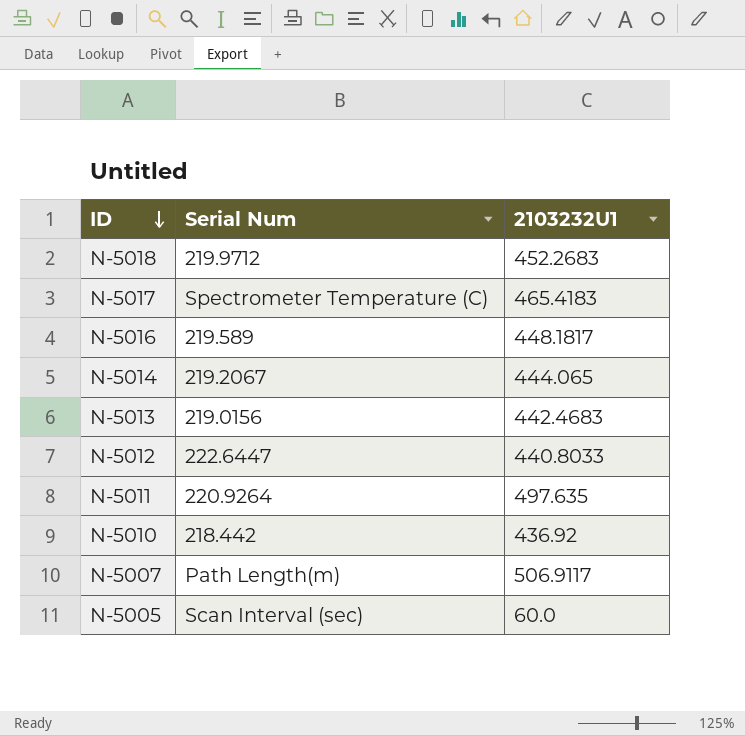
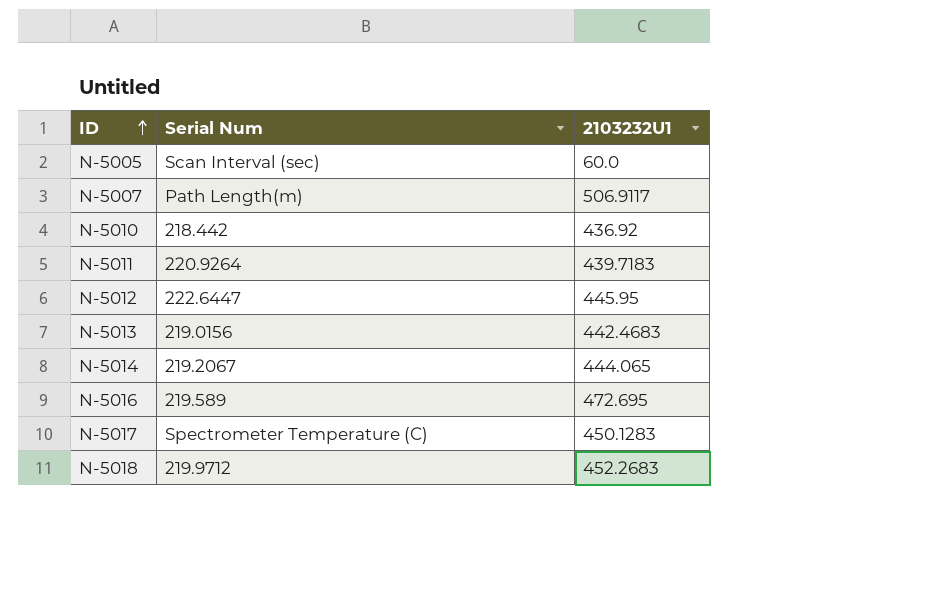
row order: ID descending -> ID ascending
N-5011 | 2103232U1: 497.635 -> 439.7183
N-5012 | 2103232U1: 440.8033 -> 445.95
N-5016 | 2103232U1: 448.1817 -> 472.695
N-5017 | 2103232U1: 465.4183 -> 450.1283

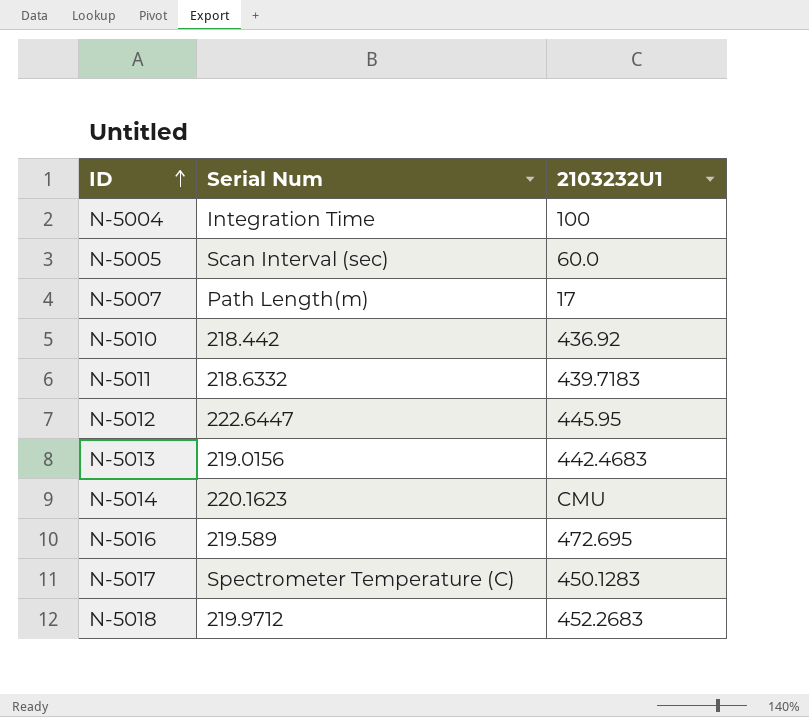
row N-5004: none -> Integration Time | 100
N-5007 | 2103232U1: 506.9117 -> 17
N-5011 | Serial Num: 220.9264 -> 218.6332
N-5014 | Serial Num: 219.2067 -> 220.1623
N-5014 | 2103232U1: 444.065 -> CMU

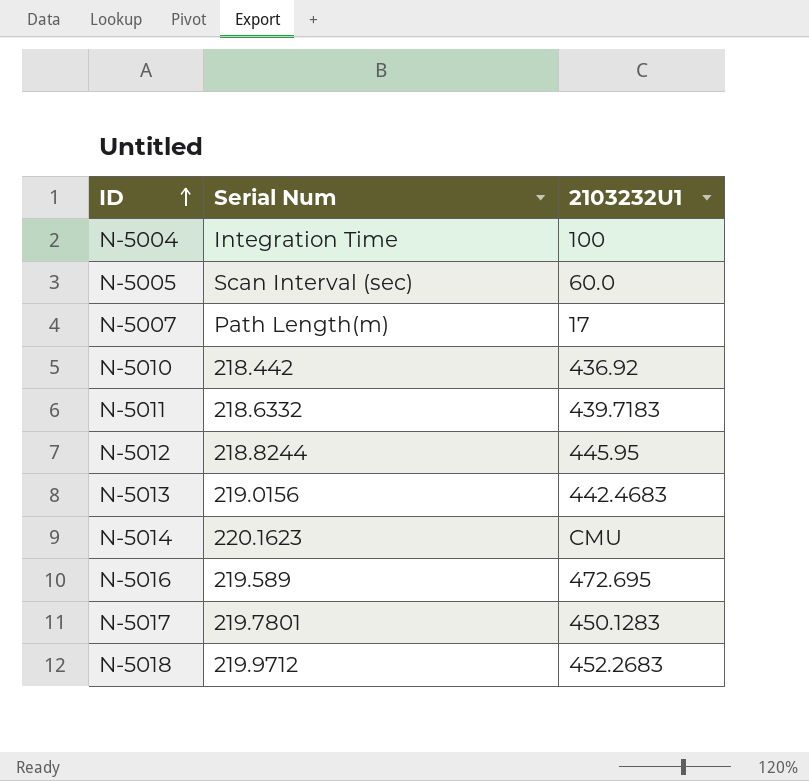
N-5012 | Serial Num: 222.6447 -> 218.8244
N-5017 | Serial Num: Spectrometer Temperature (C) -> 219.7801

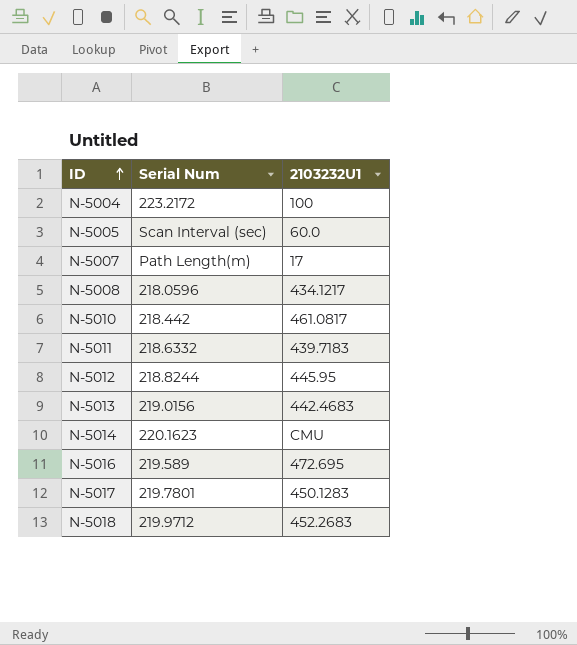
N-5004 | Serial Num: Integration Time -> 223.2172
row N-5008: none -> 218.0596 | 434.1217
N-5010 | 2103232U1: 436.92 -> 461.0817

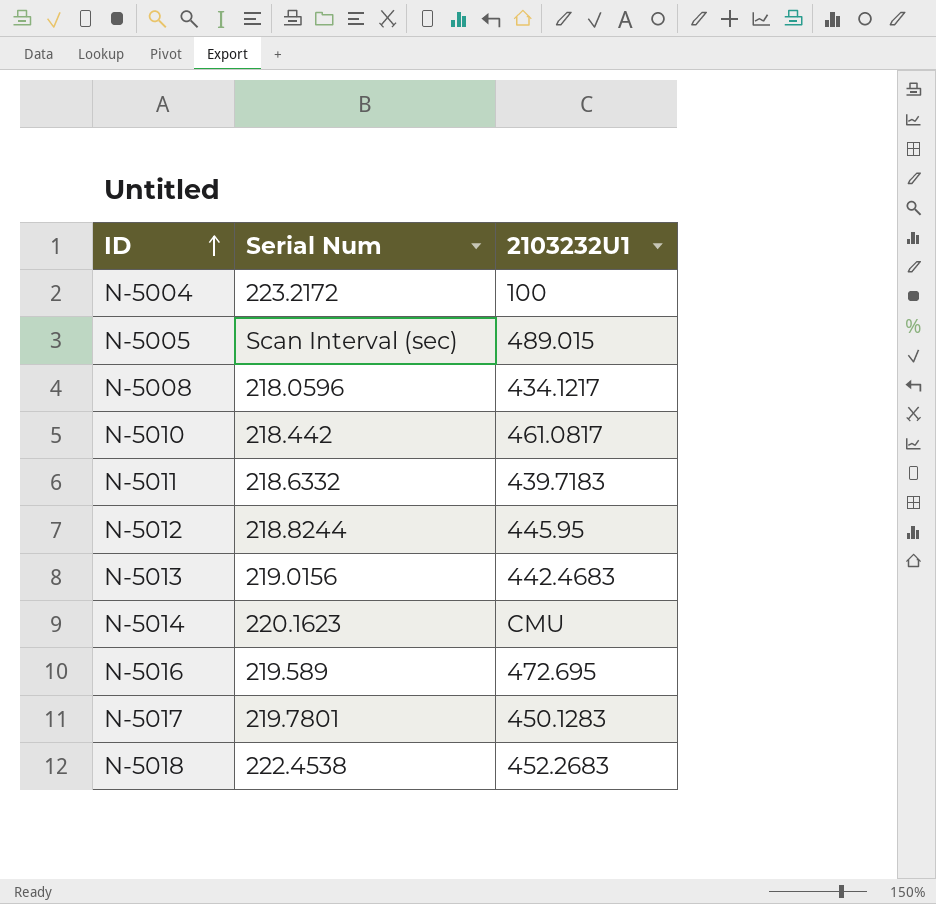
row N-5007: Path Length(m) | 17 -> none
N-5005 | 2103232U1: 60.0 -> 489.015
N-5018 | Serial Num: 219.9712 -> 222.4538

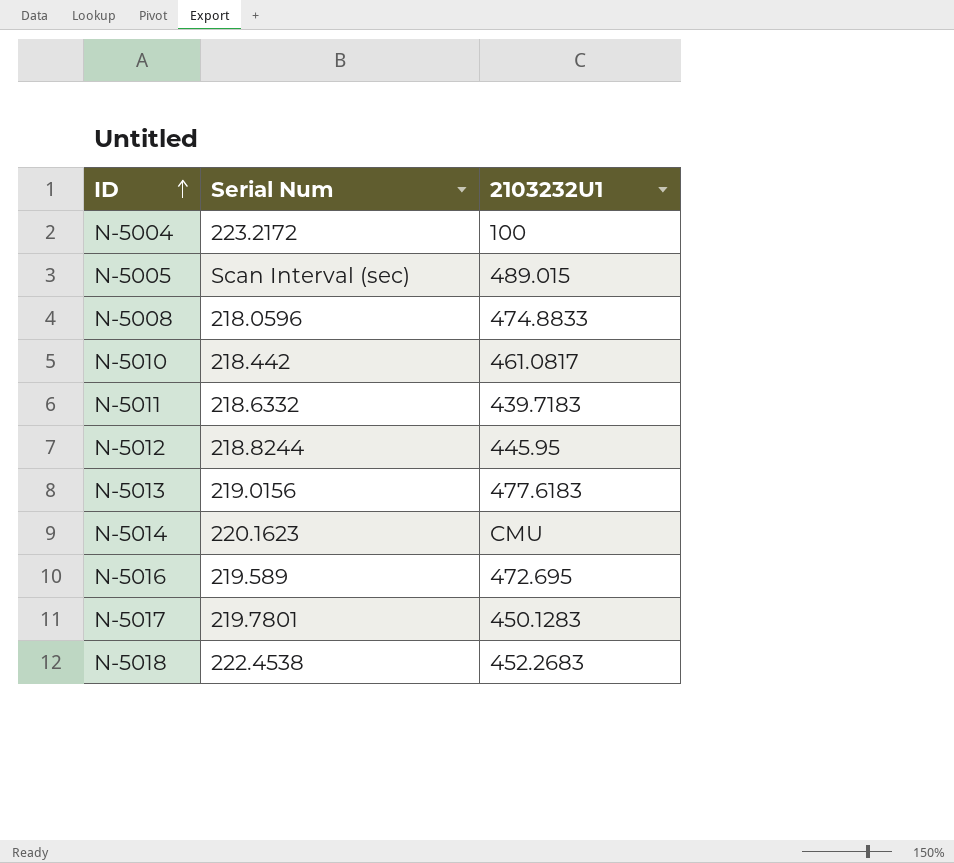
N-5008 | 2103232U1: 434.1217 -> 474.8833
N-5013 | 2103232U1: 442.4683 -> 477.6183

